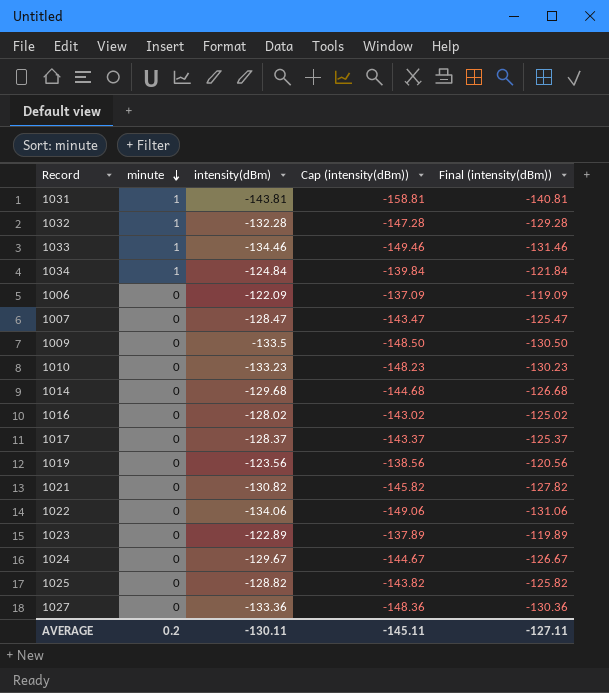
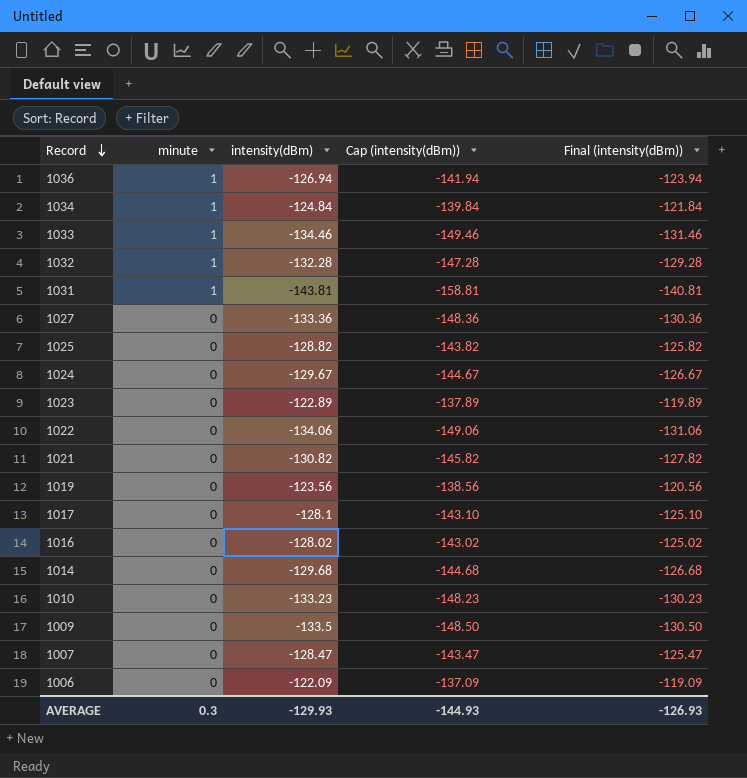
row order: minute descending -> Record descending
row 1036: none -> 1 | -126.94 | -141.94 | -123.94
1017 | intensity(dBm): -128.37 -> -128.1
1017 | Cap (intensity(dBm)): -143.37 -> -143.10
1017 | Final (intensity(dBm)): -125.37 -> -125.10
AVERAGE | minute: 0.2 -> 0.3
AVERAGE | intensity(dBm): -130.11 -> -129.93
AVERAGE | Cap (intensity(dBm)): -145.11 -> -144.93
AVERAGE | Final (intensity(dBm)): -127.11 -> -126.93

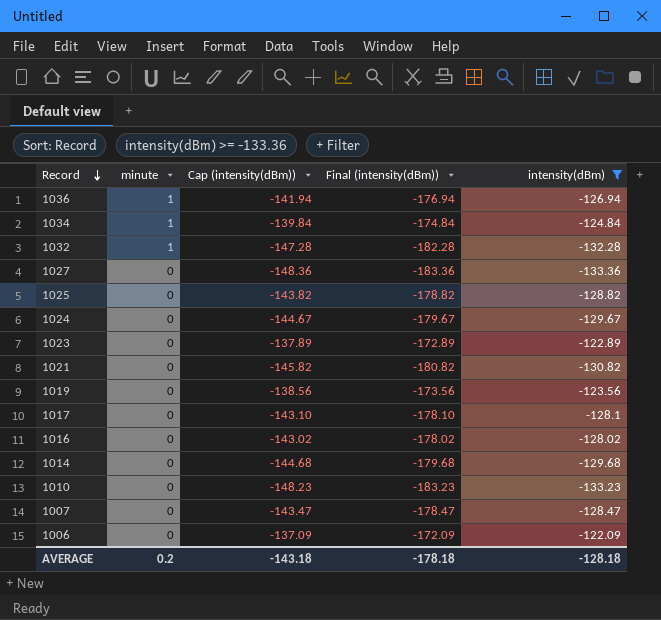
filter: none -> intensity(dBm) >= -133.36
column Final (intensity(dBm)) | formula: [intensity(dBm)] + 3 -> [intensity(dBm)] - 50
column intensity(dBm) | position: 3 -> 5
AVERAGE | minute: 0.3 -> 0.2
AVERAGE | Cap (intensity(dBm)): -144.93 -> -143.18
AVERAGE | Final (intensity(dBm)): -126.93 -> -178.18
AVERAGE | intensity(dBm): -129.93 -> -128.18

